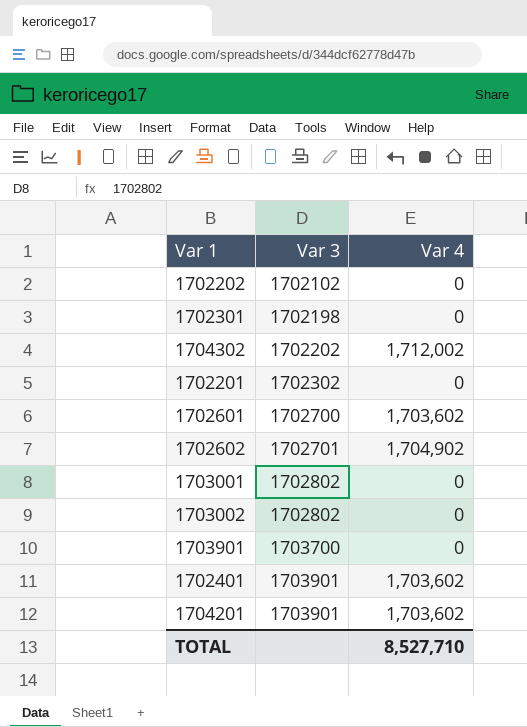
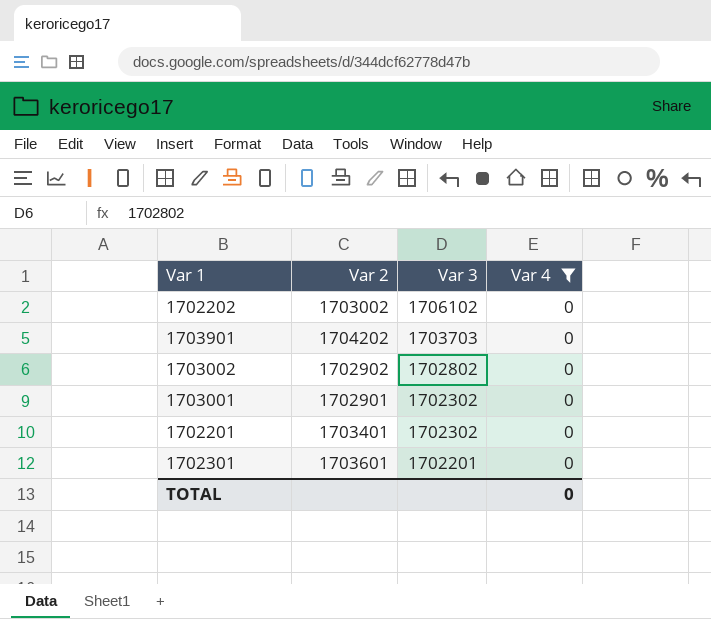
filter: none -> Var 4 = 0
row order: Var 3 ascending -> Var 3 descending
column Var 2 | position: none -> 2
1702202 | Var 3: 1702102 -> 1706102
1703901 | Var 3: 1703700 -> 1703703
1703001 | Var 3: 1702802 -> 1702302
1702301 | Var 3: 1702198 -> 1702201
TOTAL | Var 4: 8,527,710 -> 0

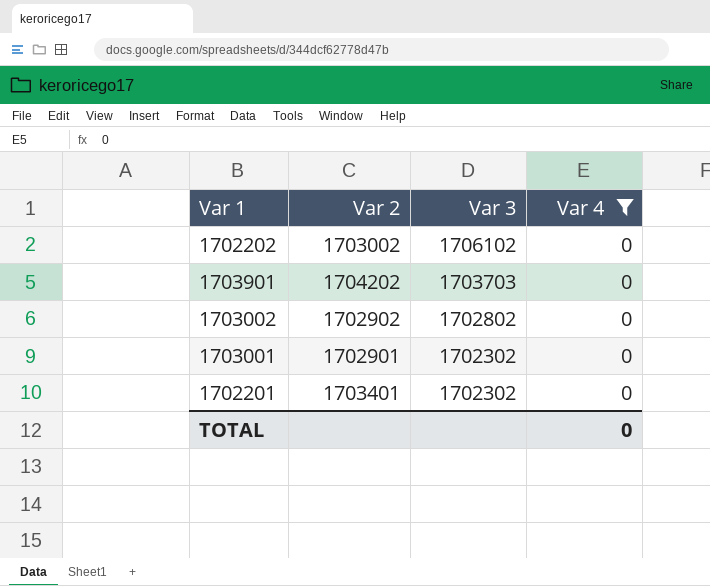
row 1702301: 1703601 | 1702201 | 0 -> none

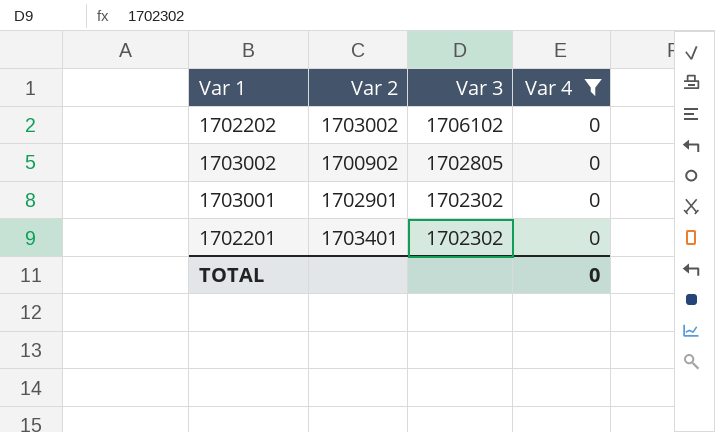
row 1703901: 1704202 | 1703703 | 0 -> none
1703002 | Var 2: 1702902 -> 1700902
1703002 | Var 3: 1702802 -> 1702805

